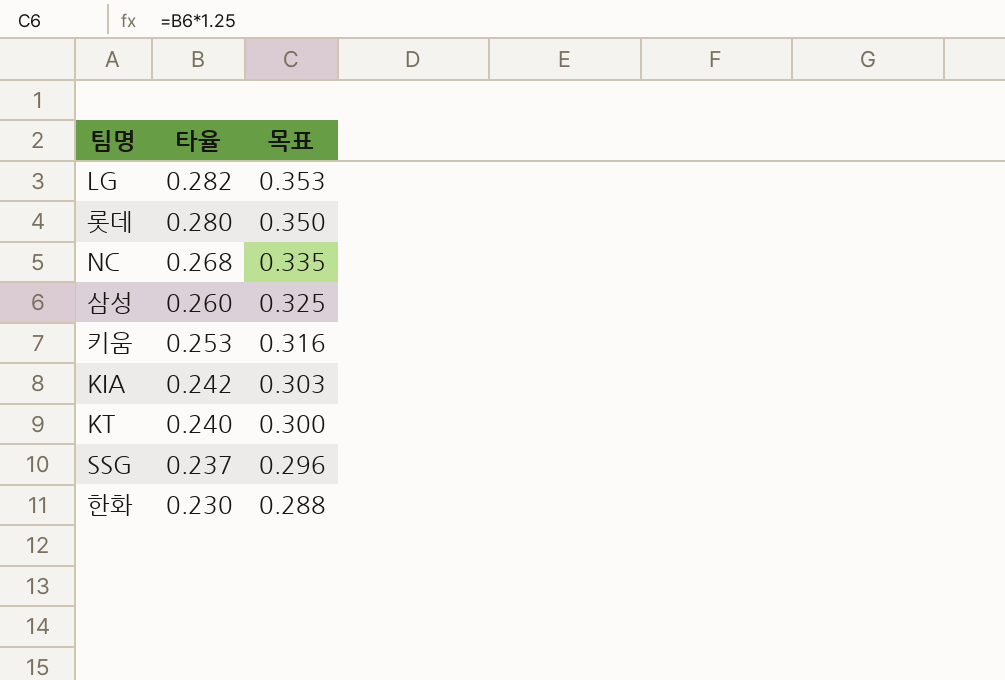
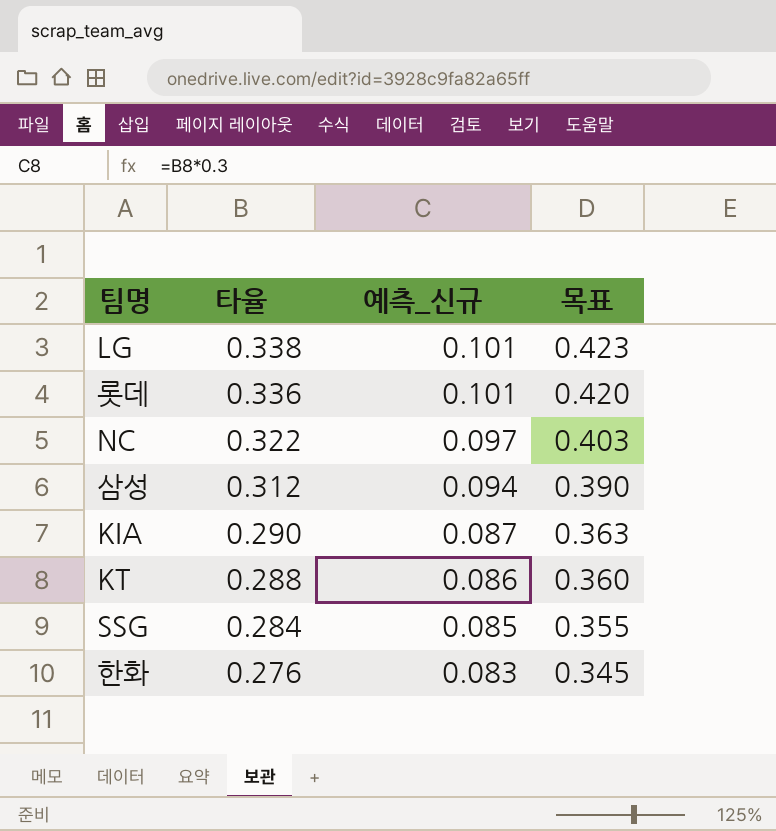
column 예측_신규 | formula: none -> [타율] * 0.3
row 키움: 0.253 | 0.316 -> none
LG | 타율: 0.282 -> 0.338
LG | 목표: 0.353 -> 0.423
롯데 | 타율: 0.280 -> 0.336
롯데 | 목표: 0.350 -> 0.420
NC | 타율: 0.268 -> 0.322
NC | 목표: 0.335 -> 0.403
삼성 | 타율: 0.260 -> 0.312
삼성 | 목표: 0.325 -> 0.390
KIA | 타율: 0.242 -> 0.290
KIA | 목표: 0.303 -> 0.363
KT | 타율: 0.240 -> 0.288
KT | 목표: 0.300 -> 0.360
SSG | 타율: 0.237 -> 0.284
SSG | 목표: 0.296 -> 0.355
한화 | 타율: 0.230 -> 0.276
한화 | 목표: 0.288 -> 0.345

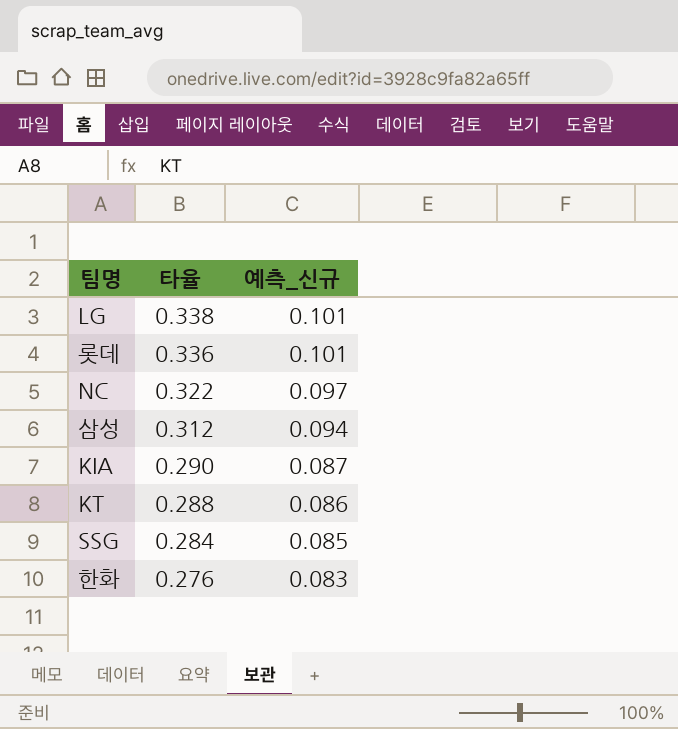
column 목표 | formula: [타율] * 1.25 -> none

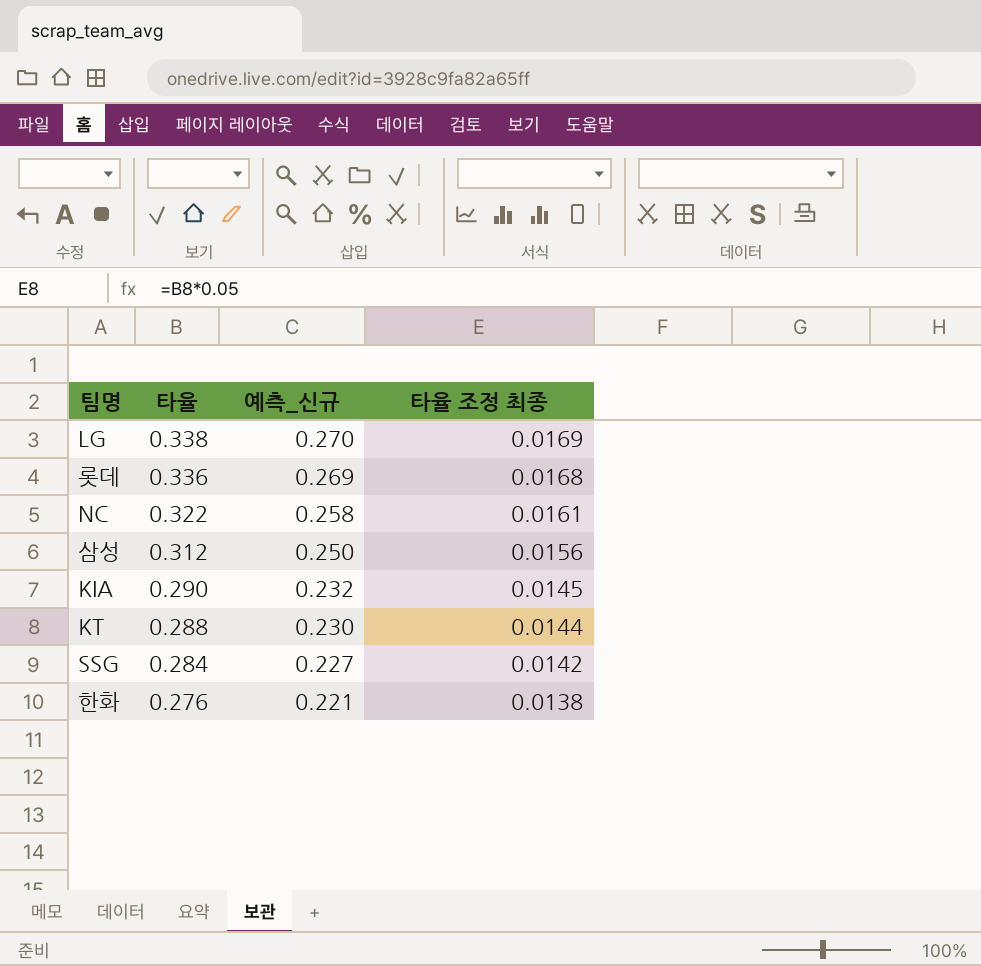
column 예측_신규 | formula: [타율] * 0.3 -> [타율] * 0.8
column 타율 조정 최종 | formula: none -> [타율] * 0.05

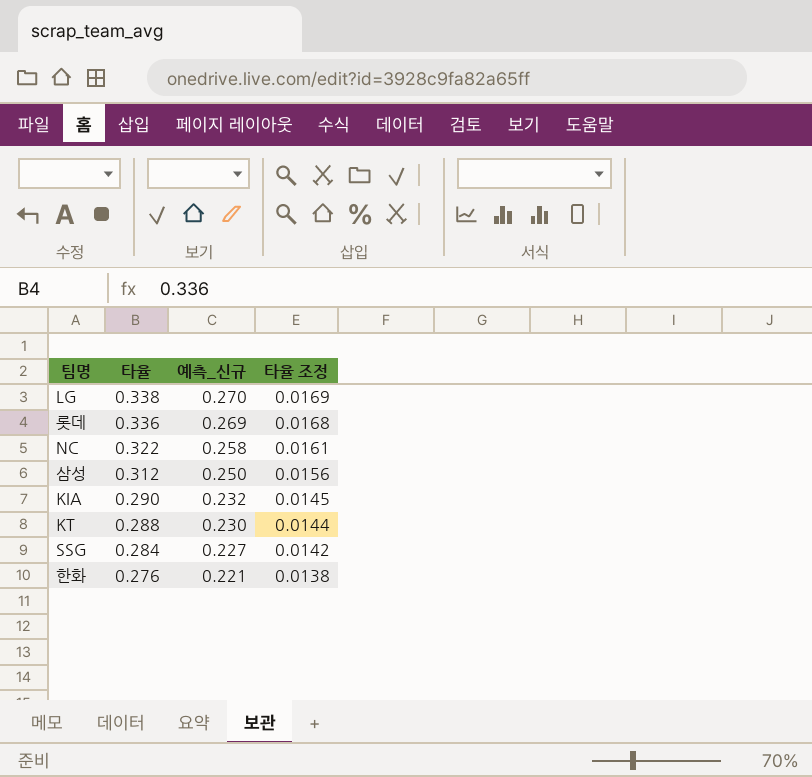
column name: 타율 조정 최종 -> 타율 조정

